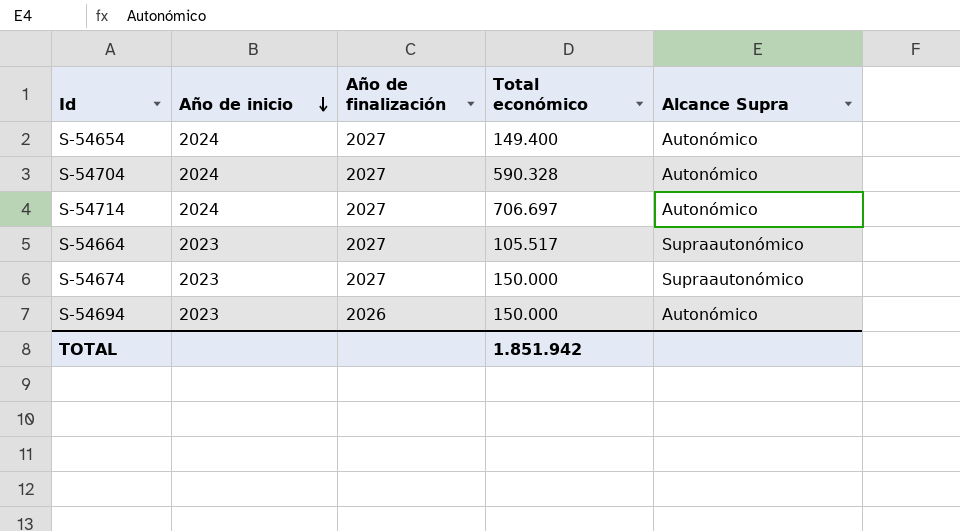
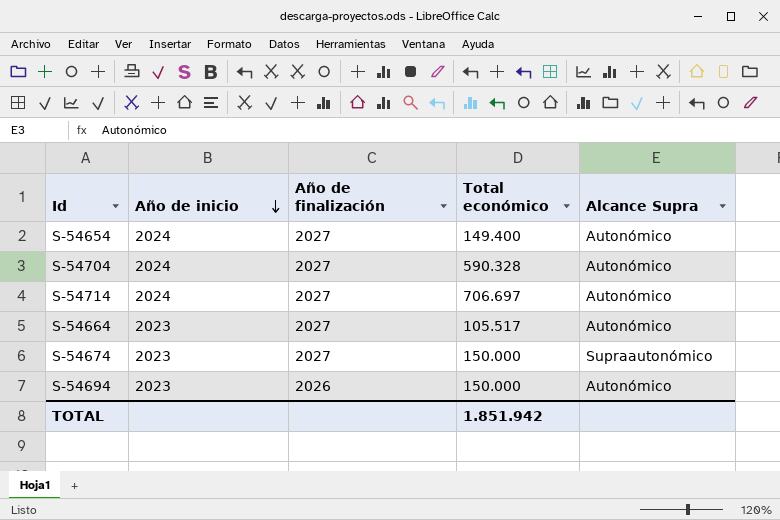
S-54664 | Alcance Supra: Supraautonómico -> Autonómico

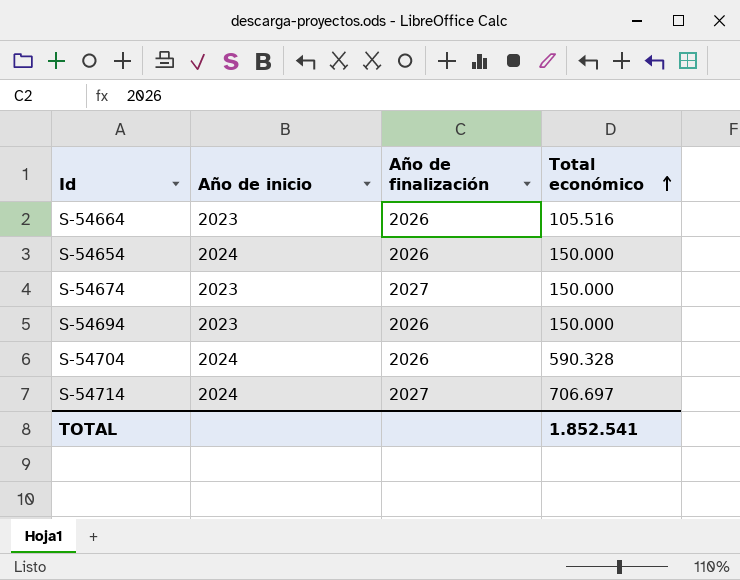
row order: Año de inicio descending -> Total económico ascending
column Alcance Supra | position: 5 -> none
S-54664 | Año de finalización: 2027 -> 2026
S-54664 | Total económico: 105.517 -> 105.516
S-54654 | Año de finalización: 2027 -> 2026
S-54654 | Total económico: 149.400 -> 150.000
S-54704 | Año de finalización: 2027 -> 2026
TOTAL | Total económico: 1.851.942 -> 1.852.541

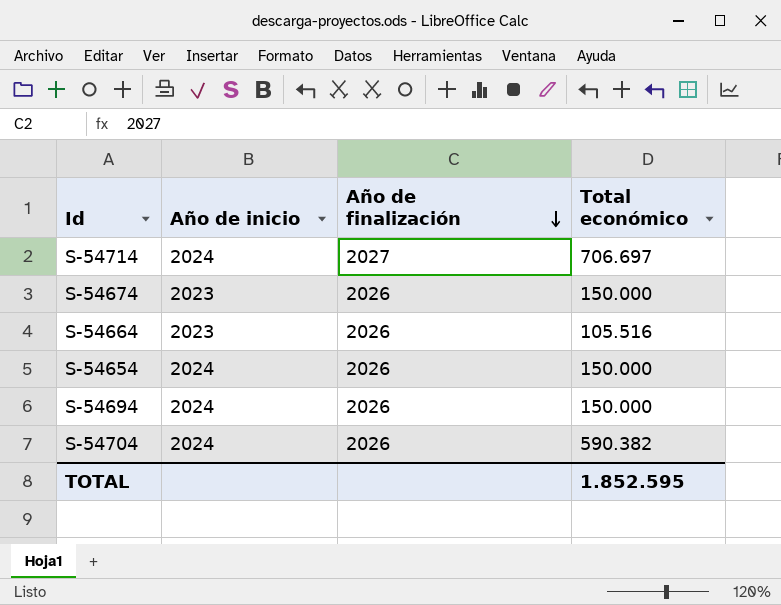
row order: Total económico ascending -> Año de finalización descending
S-54674 | Año de finalización: 2027 -> 2026
S-54694 | Año de inicio: 2023 -> 2024
S-54704 | Total económico: 590.328 -> 590.382
TOTAL | Total económico: 1.852.541 -> 1.852.595

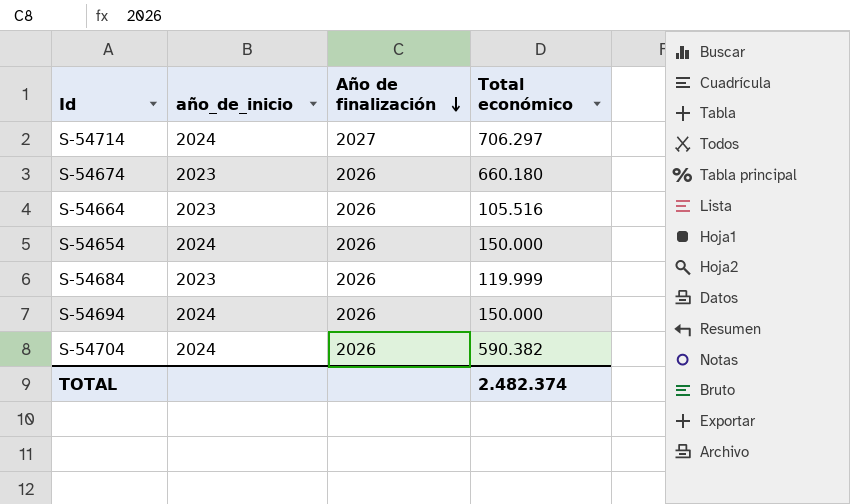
column name: Año de inicio -> año_de_inicio
S-54714 | Total económico: 706.697 -> 706.297
S-54674 | Total económico: 150.000 -> 660.180
row S-54684: none -> 2023 | 2026 | 119.999
TOTAL | Total económico: 1.852.595 -> 2.482.374

